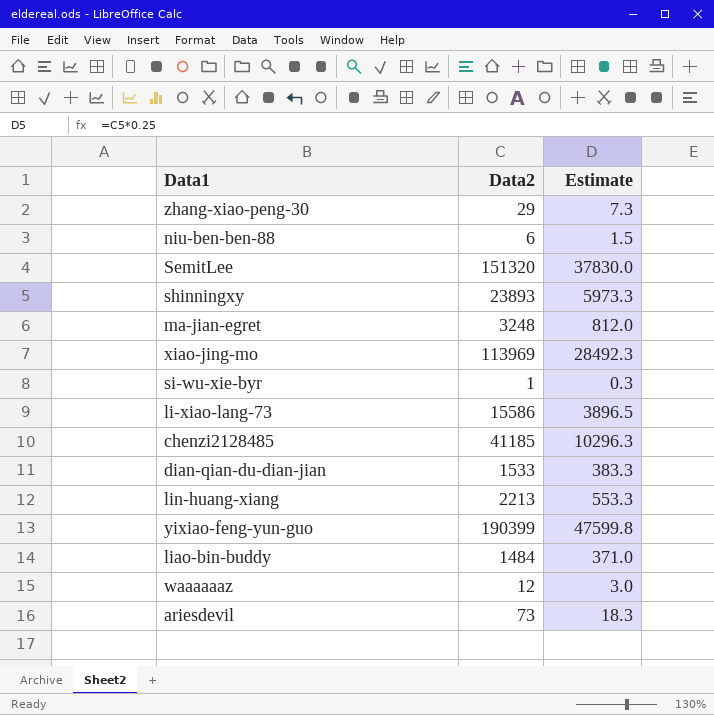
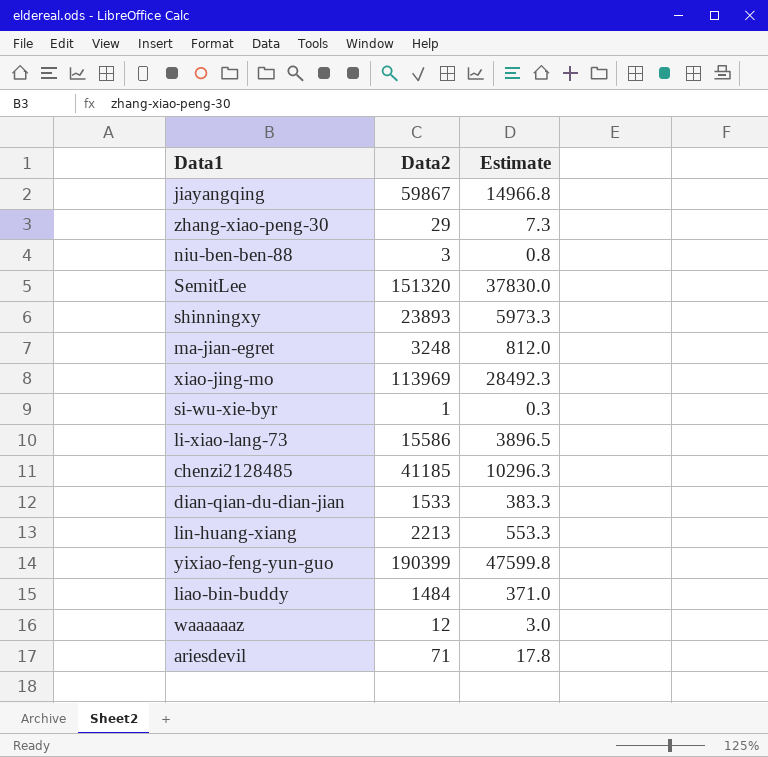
row jiayangqing: none -> 59867 | 14966.8
niu-ben-ben-88 | Data2: 6 -> 3
niu-ben-ben-88 | Estimate: 1.5 -> 0.8
ariesdevil | Data2: 73 -> 71
ariesdevil | Estimate: 18.3 -> 17.8

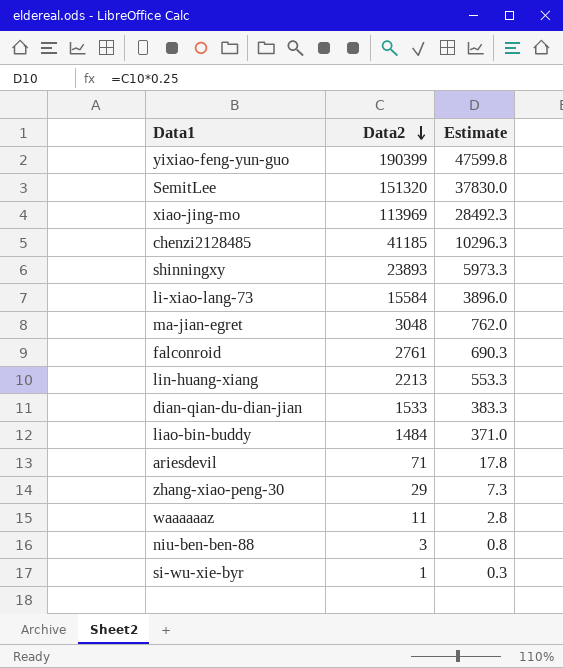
row order: none -> Data2 descending
row jiayangqing: 59867 | 14966.8 -> none
li-xiao-lang-73 | Data2: 15586 -> 15584
li-xiao-lang-73 | Estimate: 3896.5 -> 3896.0
ma-jian-egret | Data2: 3248 -> 3048
ma-jian-egret | Estimate: 812.0 -> 762.0
row falconroid: none -> 2761 | 690.3
waaaaaaz | Data2: 12 -> 11
waaaaaaz | Estimate: 3.0 -> 2.8

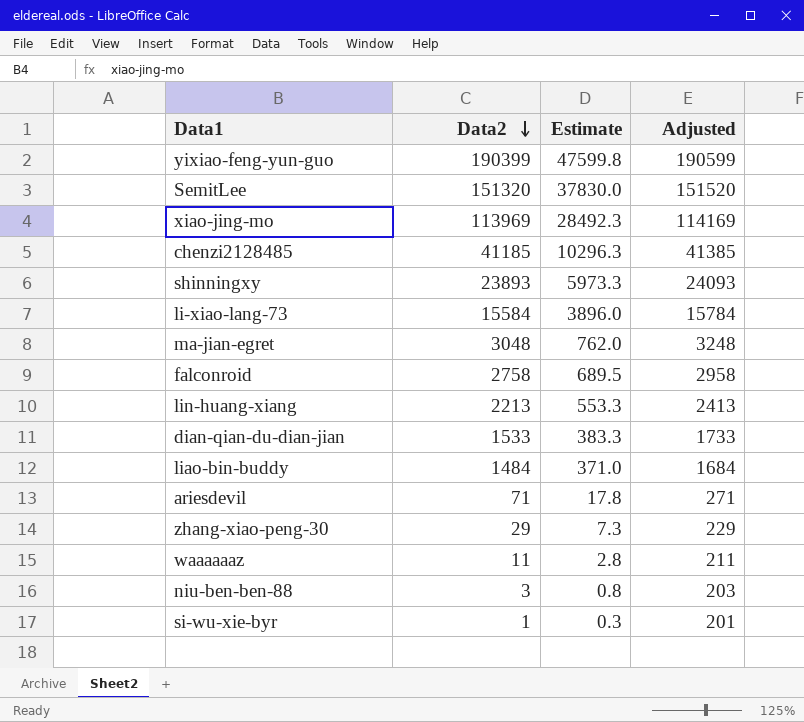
column Adjusted | formula: none -> [Data2] + 200
falconroid | Data2: 2761 -> 2758
falconroid | Estimate: 690.3 -> 689.5

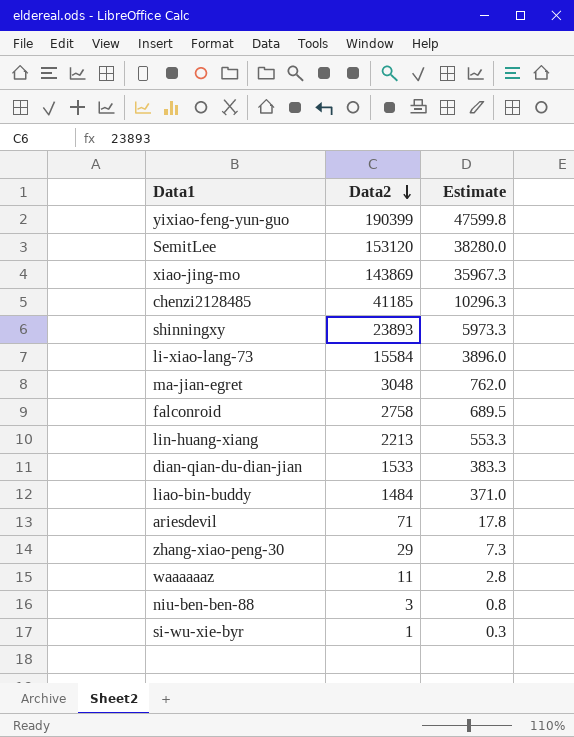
column Adjusted | formula: [Data2] + 200 -> none
SemitLee | Data2: 151320 -> 153120
SemitLee | Estimate: 37830.0 -> 38280.0
xiao-jing-mo | Data2: 113969 -> 143869
xiao-jing-mo | Estimate: 28492.3 -> 35967.3

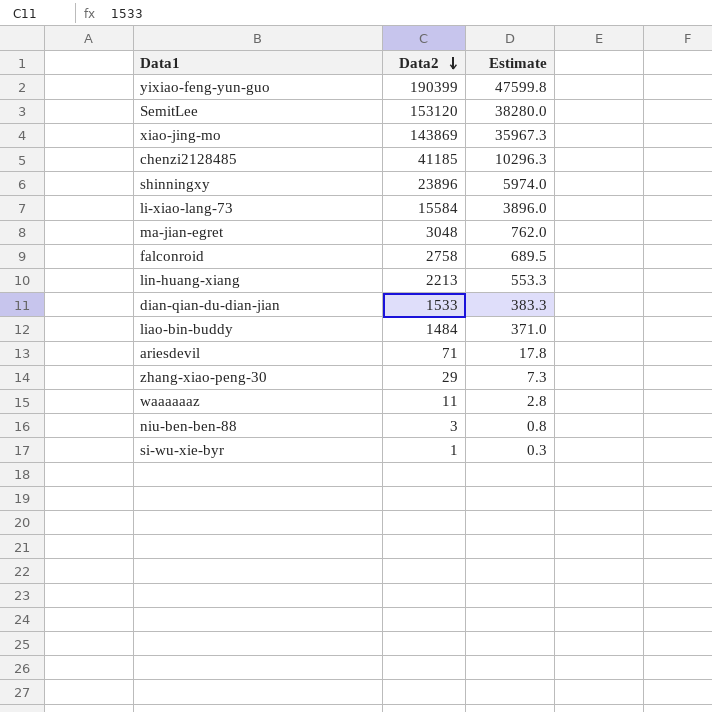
shinningxy | Data2: 23893 -> 23896
shinningxy | Estimate: 5973.3 -> 5974.0

